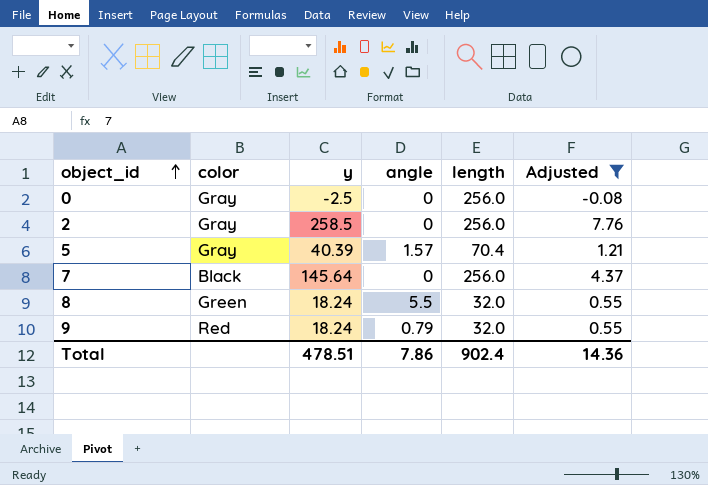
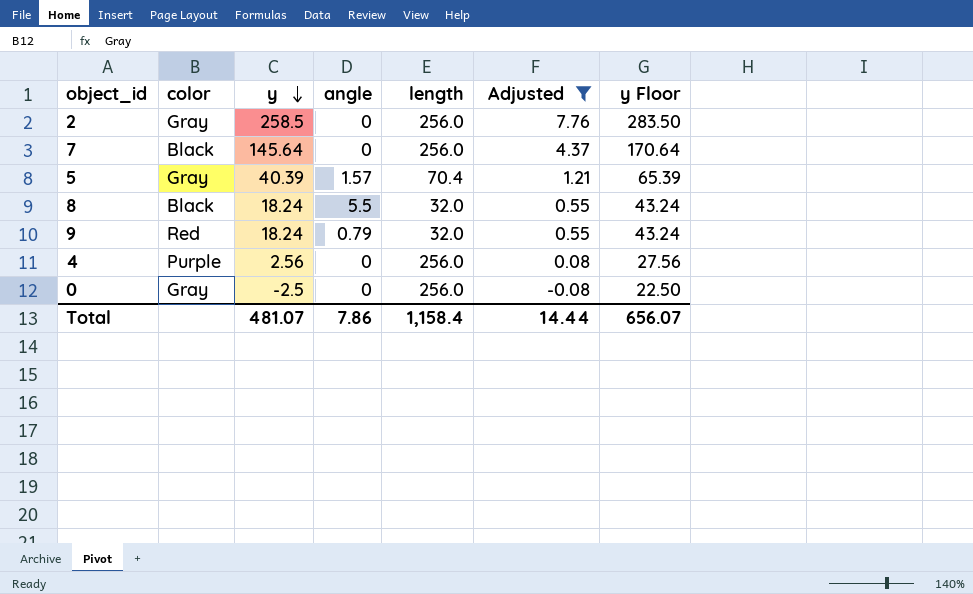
row order: object_id ascending -> y descending
column y Floor | formula: none -> [y] + 25
8 | color: Green -> Black
row 4: none -> Purple | 2.56 | 0 | 256.0 | 0.08 | 27.56
Total | y: 478.51 -> 481.07
Total | length: 902.4 -> 1,158.4
Total | Adjusted: 14.36 -> 14.44

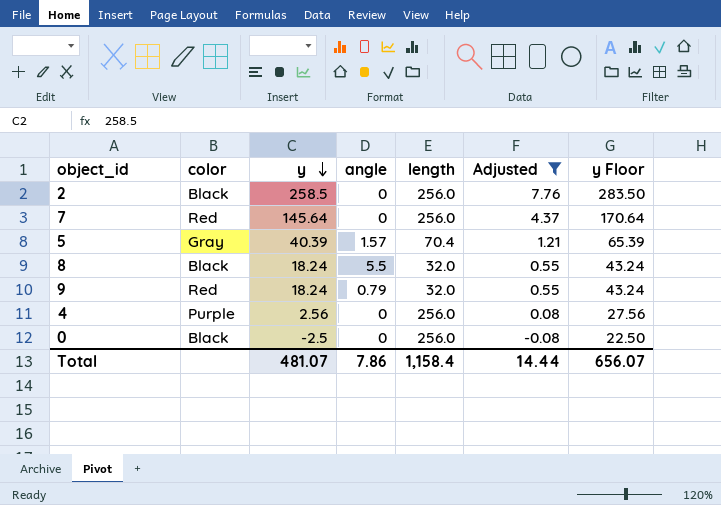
2 | color: Gray -> Black
7 | color: Black -> Red
0 | color: Gray -> Black

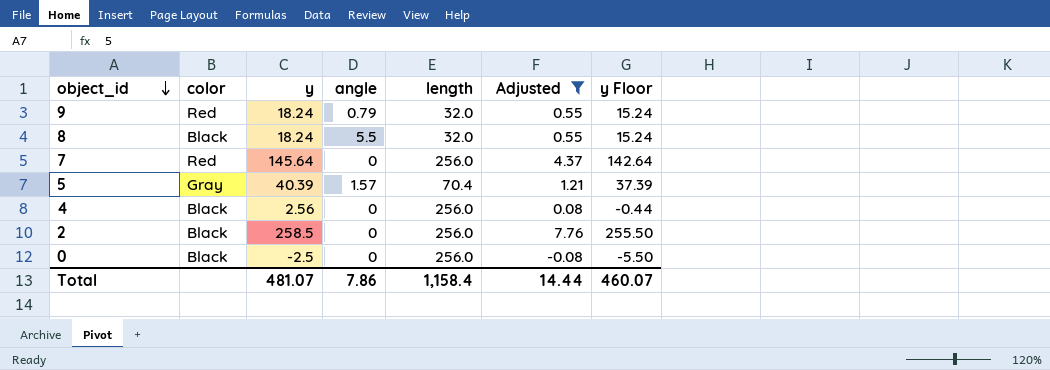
row order: y descending -> object_id descending
column y Floor | formula: [y] + 25 -> [y] - 3
4 | color: Purple -> Black
Total | y Floor: 656.07 -> 460.07

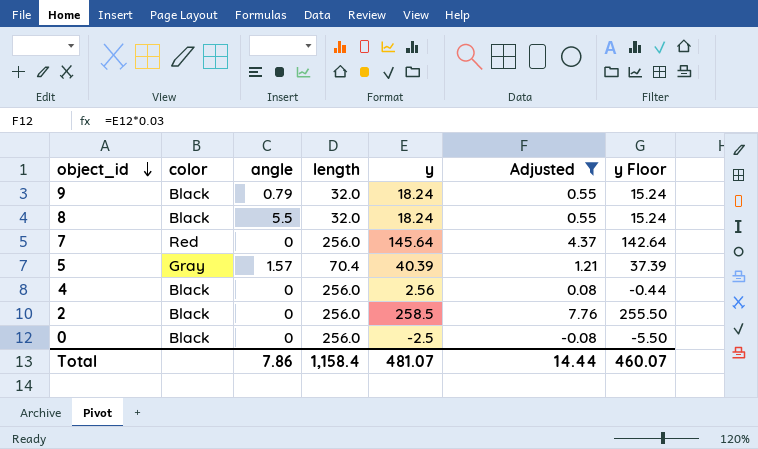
column y | position: 3 -> 5
9 | color: Red -> Black

